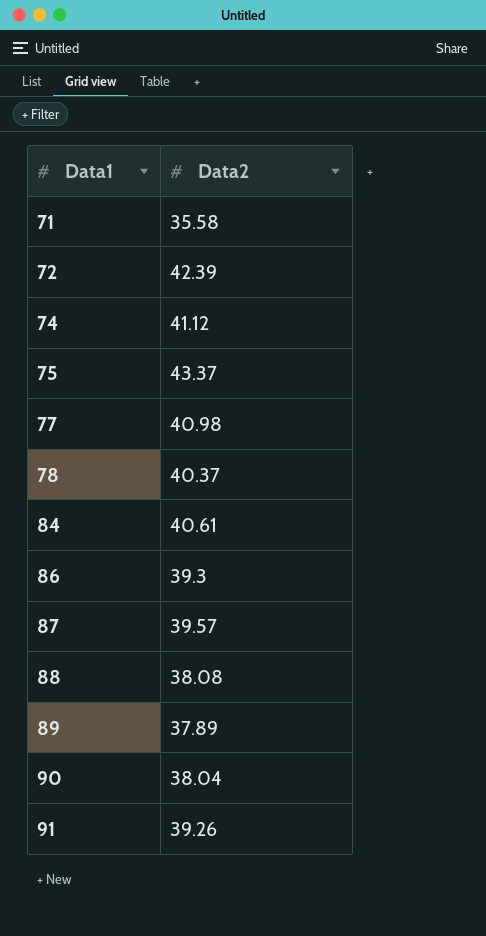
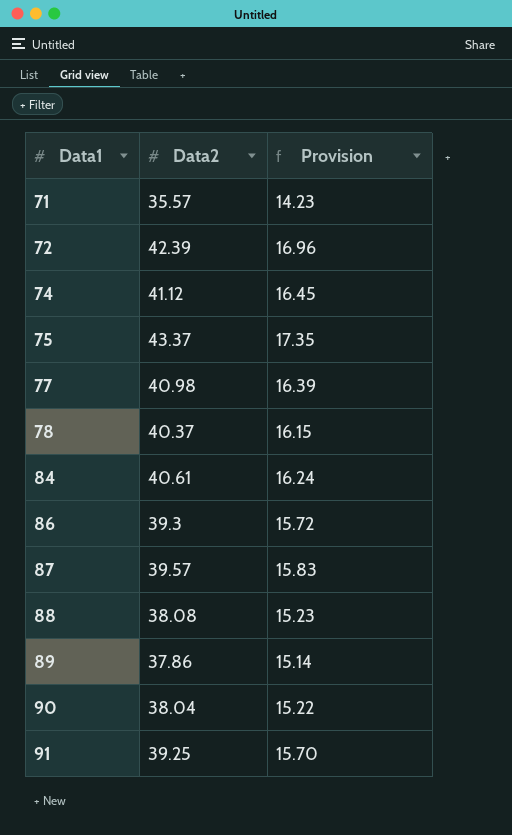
column Provision | formula: none -> [Data2] * 0.4
71 | Data2: 35.58 -> 35.57
89 | Data2: 37.89 -> 37.86
91 | Data2: 39.26 -> 39.25

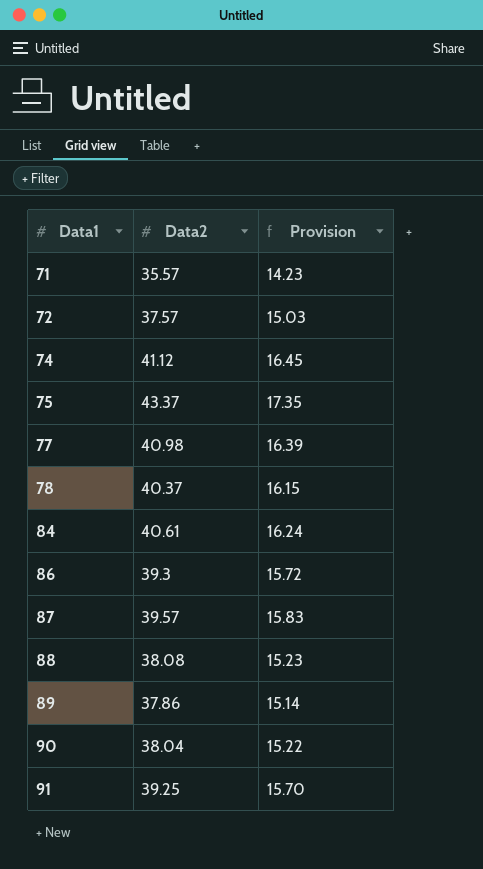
72 | Data2: 42.39 -> 37.57
72 | Provision: 16.96 -> 15.03

